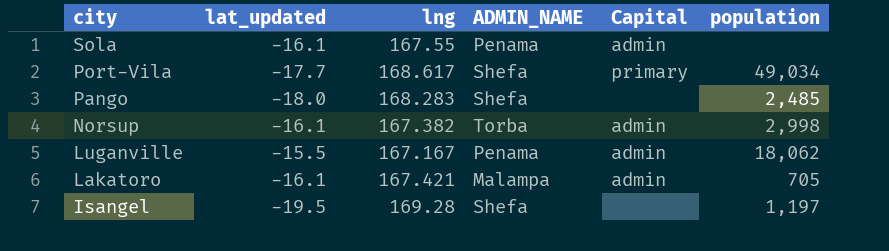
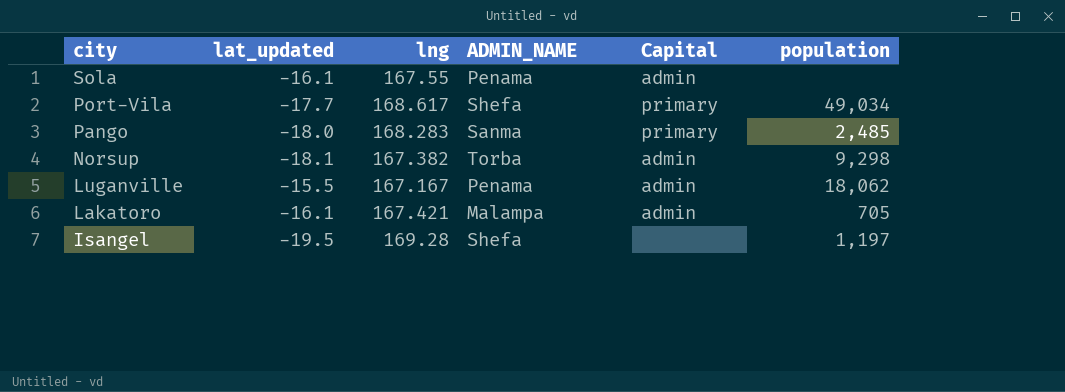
Pango | ADMIN_NAME: Shefa -> Sanma
Pango | Capital: none -> primary
Norsup | lat_updated: -16.1 -> -18.1
Norsup | population: 2,998 -> 9,298

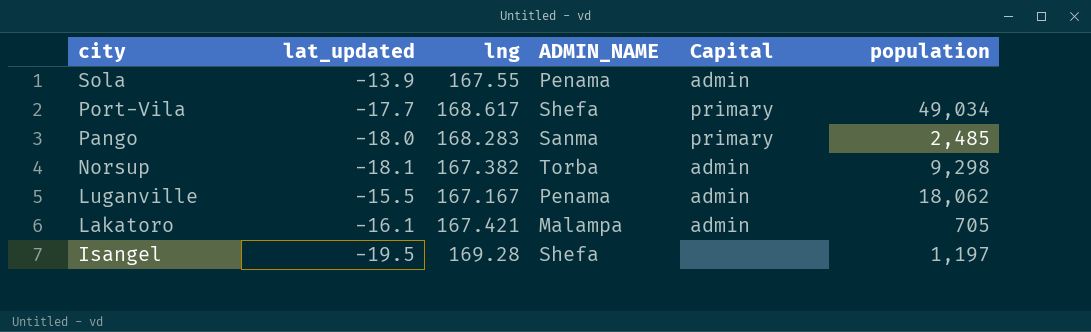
Sola | lat_updated: -16.1 -> -13.9

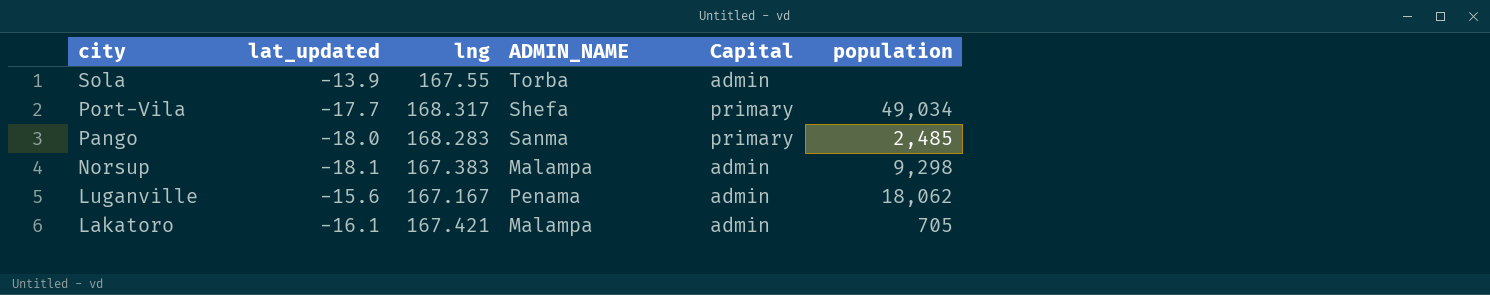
row Isangel: -19.5 | 169.28 | Shefa | none | 1,197 -> none
Sola | ADMIN_NAME: Penama -> Torba
Port-Vila | lng: 168.617 -> 168.317
Norsup | lng: 167.382 -> 167.383
Norsup | ADMIN_NAME: Torba -> Malampa
Luganville | lat_updated: -15.5 -> -15.6

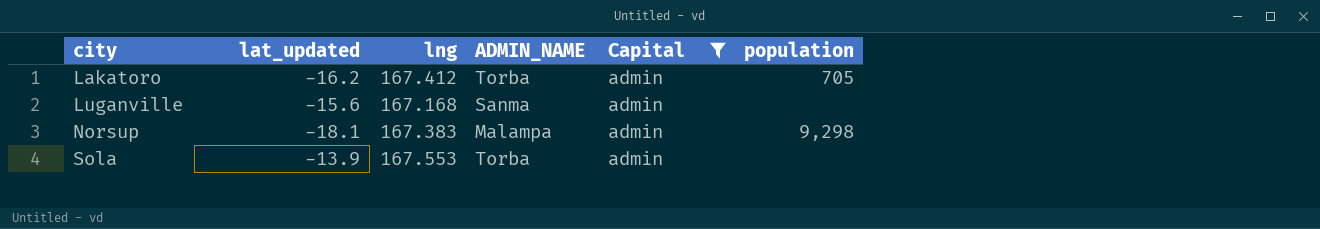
filter: none -> Capital = admin
row order: city descending -> city ascending
Lakatoro | lat_updated: -16.1 -> -16.2
Lakatoro | lng: 167.421 -> 167.412
Lakatoro | ADMIN_NAME: Malampa -> Torba
Luganville | lng: 167.167 -> 167.168
Luganville | ADMIN_NAME: Penama -> Sanma
Luganville | population: 18,062 -> none
Sola | lng: 167.55 -> 167.553

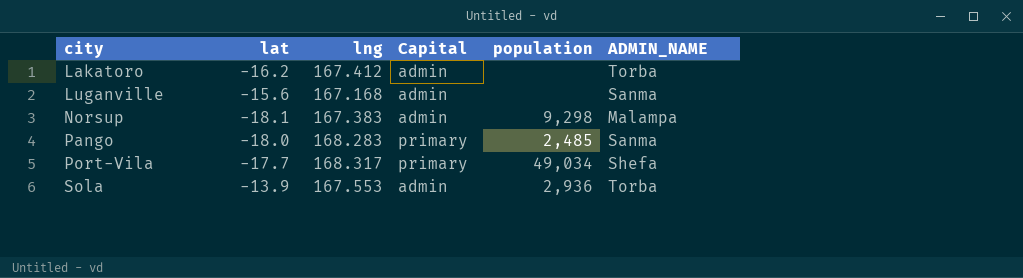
filter: Capital = admin -> none
column name: lat_updated -> lat
column ADMIN_NAME | position: 4 -> 6
Lakatoro | population: 705 -> none
Sola | population: none -> 2,936

